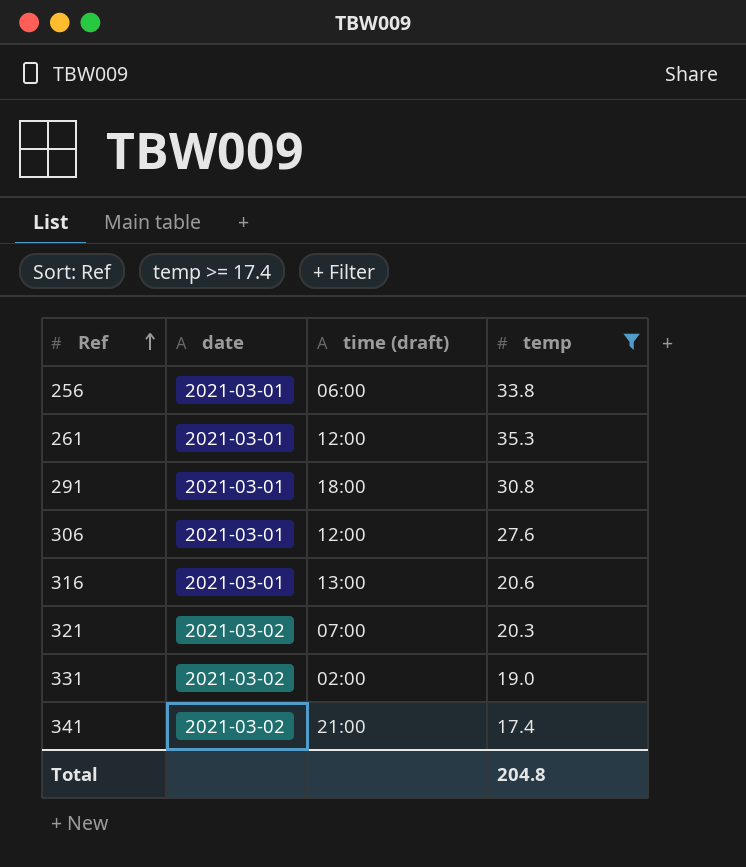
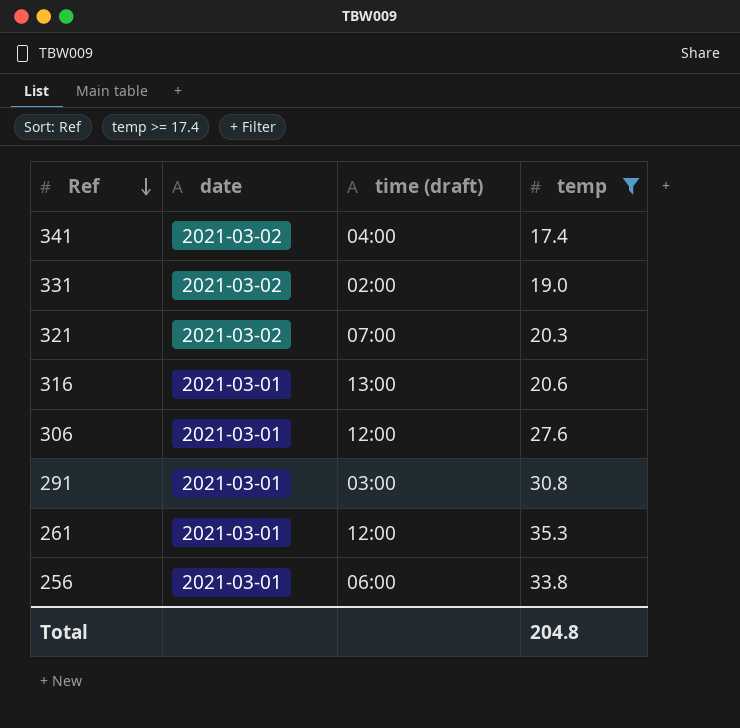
row order: Ref ascending -> Ref descending
341 | time (draft): 21:00 -> 04:00
291 | time (draft): 18:00 -> 03:00

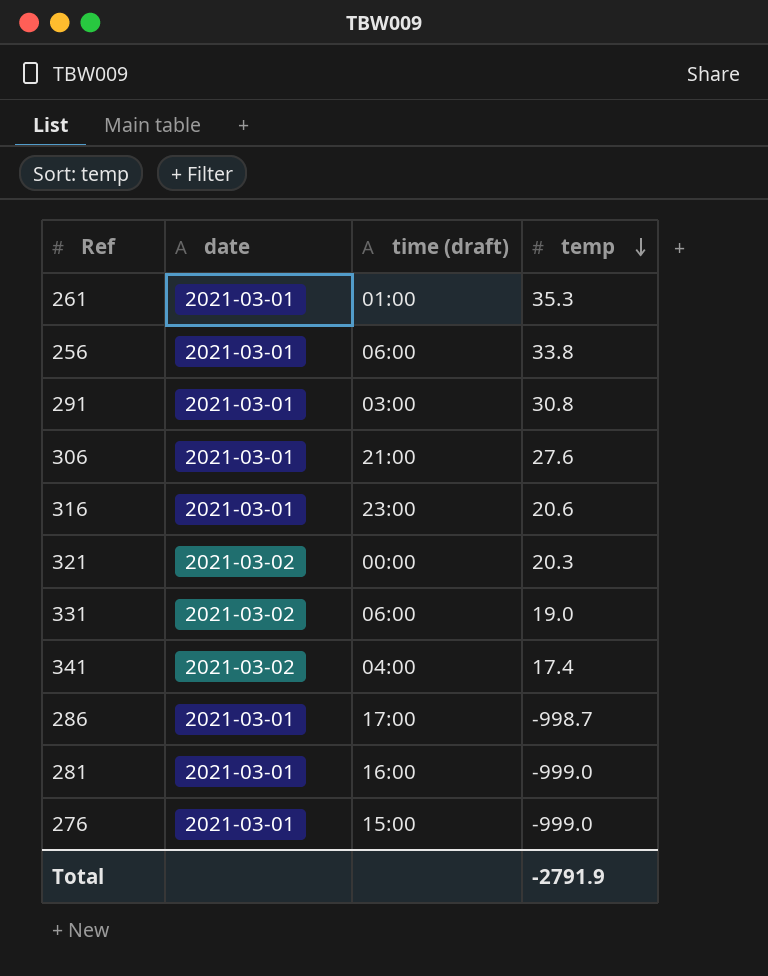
filter: temp >= 17.4 -> none
row order: Ref descending -> temp descending
261 | time (draft): 12:00 -> 01:00
306 | time (draft): 12:00 -> 21:00
316 | time (draft): 13:00 -> 23:00
321 | time (draft): 07:00 -> 00:00
331 | time (draft): 02:00 -> 06:00
Total | temp: 204.8 -> -2791.9

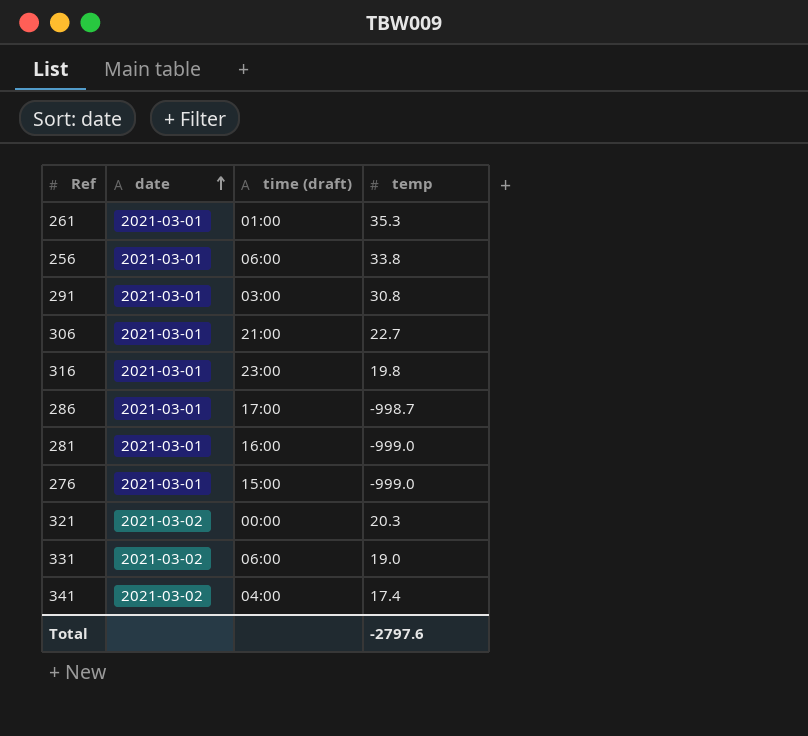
row order: temp descending -> date ascending
306 | temp: 27.6 -> 22.7
316 | temp: 20.6 -> 19.8
Total | temp: -2791.9 -> -2797.6

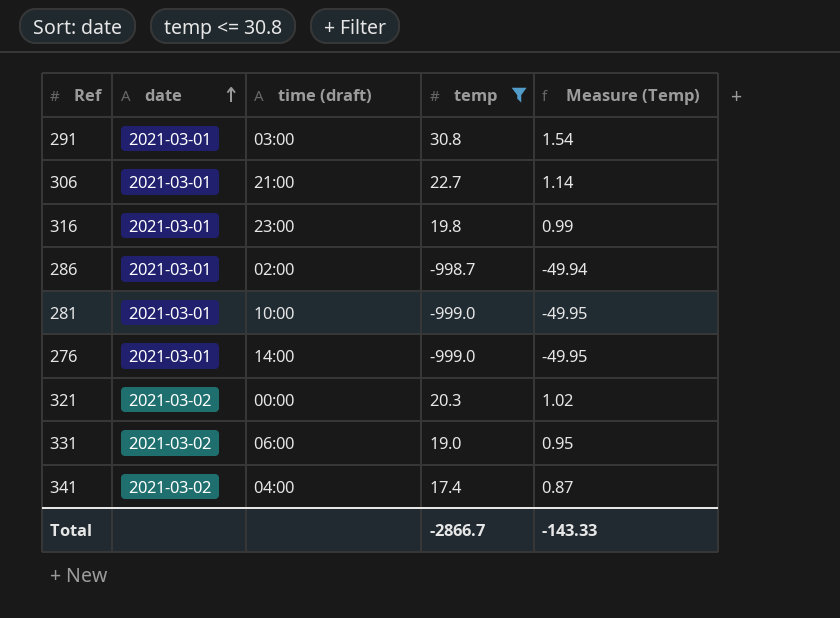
filter: none -> temp <= 30.8
column Measure (Temp) | formula: none -> [temp] * 0.05
286 | time (draft): 17:00 -> 02:00
281 | time (draft): 16:00 -> 10:00
276 | time (draft): 15:00 -> 14:00
Total | temp: -2797.6 -> -2866.7

